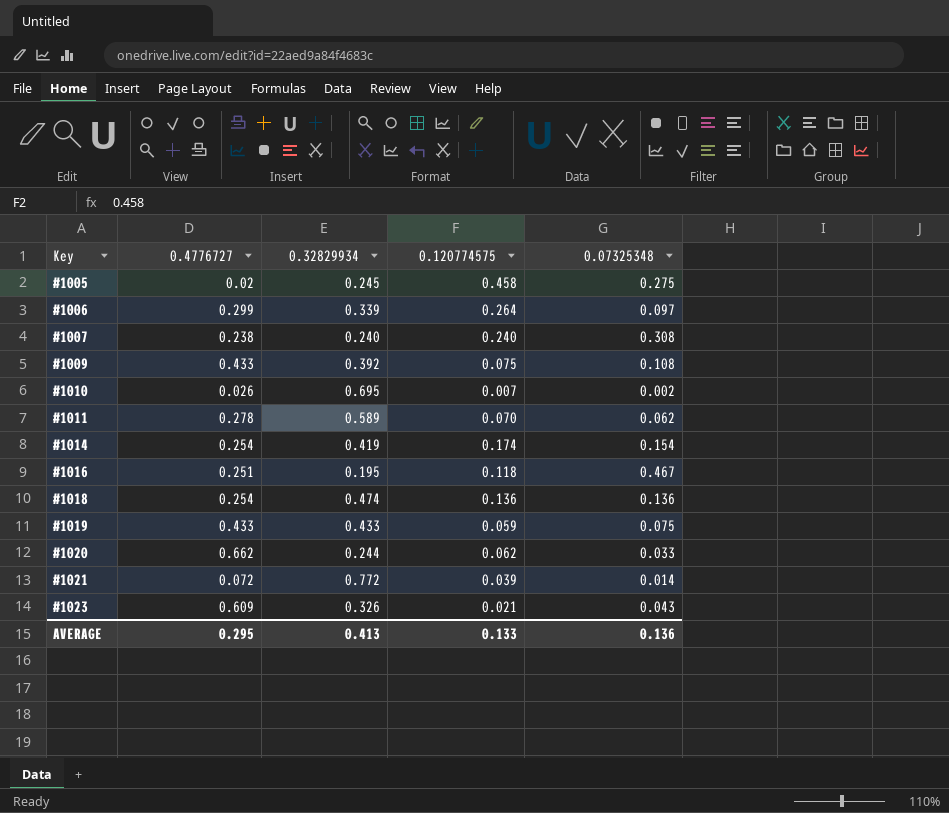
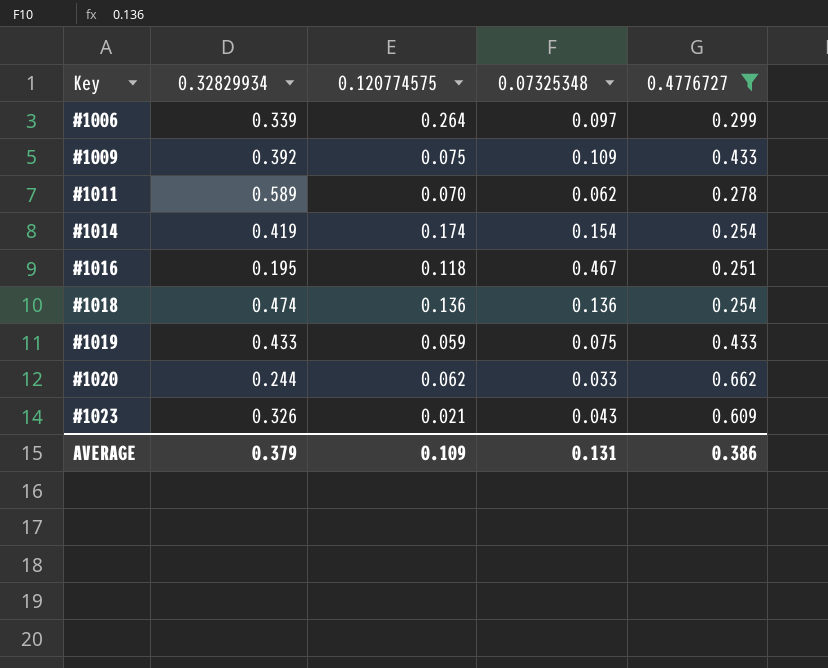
filter: none -> 0.4776727 >= 0.251
column 0.4776727 | position: 2 -> 5
#1009 | 0.07325348: 0.108 -> 0.109
AVERAGE | 0.32829934: 0.413 -> 0.379
AVERAGE | 0.120774575: 0.133 -> 0.109
AVERAGE | 0.07325348: 0.136 -> 0.131
AVERAGE | 0.4776727: 0.295 -> 0.386

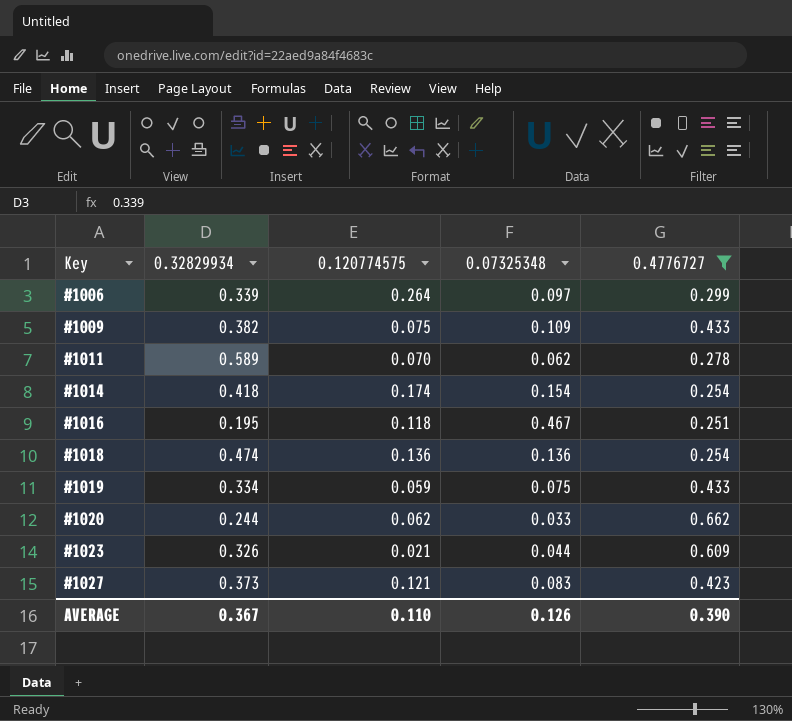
#1009 | 0.32829934: 0.392 -> 0.382
#1014 | 0.32829934: 0.419 -> 0.418
#1019 | 0.32829934: 0.433 -> 0.334
#1023 | 0.07325348: 0.043 -> 0.044
row #1027: none -> 0.373 | 0.121 | 0.083 | 0.423
AVERAGE | 0.32829934: 0.379 -> 0.367
AVERAGE | 0.120774575: 0.109 -> 0.110
AVERAGE | 0.07325348: 0.131 -> 0.126
AVERAGE | 0.4776727: 0.386 -> 0.390

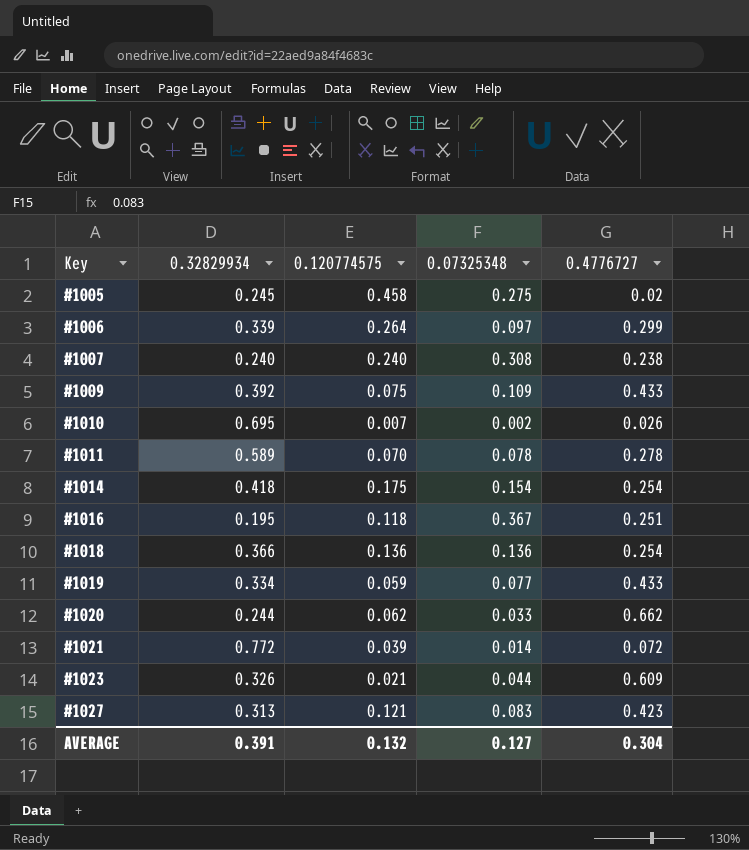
filter: 0.4776727 >= 0.251 -> none
#1009 | 0.32829934: 0.382 -> 0.392
#1011 | 0.07325348: 0.062 -> 0.078
#1014 | 0.120774575: 0.174 -> 0.175
#1016 | 0.07325348: 0.467 -> 0.367
#1018 | 0.32829934: 0.474 -> 0.366
#1019 | 0.07325348: 0.075 -> 0.077
#1027 | 0.32829934: 0.373 -> 0.313
AVERAGE | 0.32829934: 0.367 -> 0.391
AVERAGE | 0.120774575: 0.110 -> 0.132
AVERAGE | 0.07325348: 0.126 -> 0.127
AVERAGE | 0.4776727: 0.390 -> 0.304

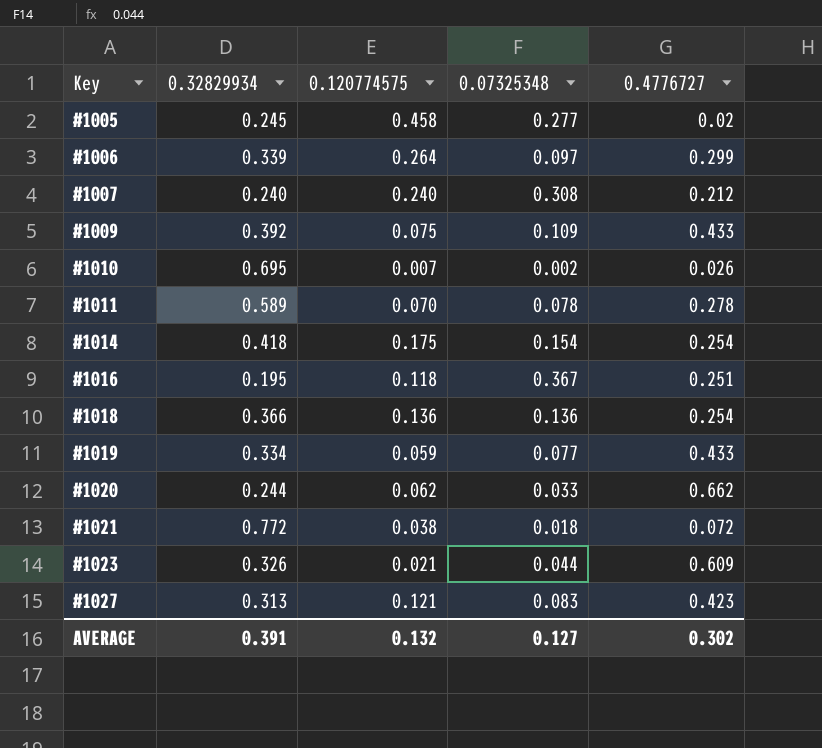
#1005 | 0.07325348: 0.275 -> 0.277
#1007 | 0.4776727: 0.238 -> 0.212
#1021 | 0.120774575: 0.039 -> 0.038
#1021 | 0.07325348: 0.014 -> 0.018
AVERAGE | 0.4776727: 0.304 -> 0.302

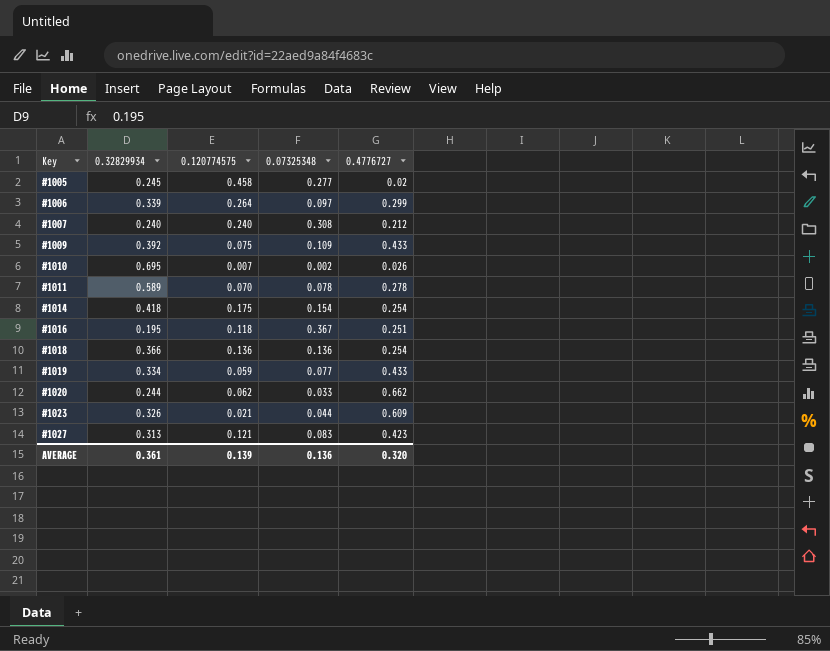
row #1021: 0.772 | 0.038 | 0.018 | 0.072 -> none
AVERAGE | 0.32829934: 0.391 -> 0.361
AVERAGE | 0.120774575: 0.132 -> 0.139
AVERAGE | 0.07325348: 0.127 -> 0.136
AVERAGE | 0.4776727: 0.302 -> 0.320

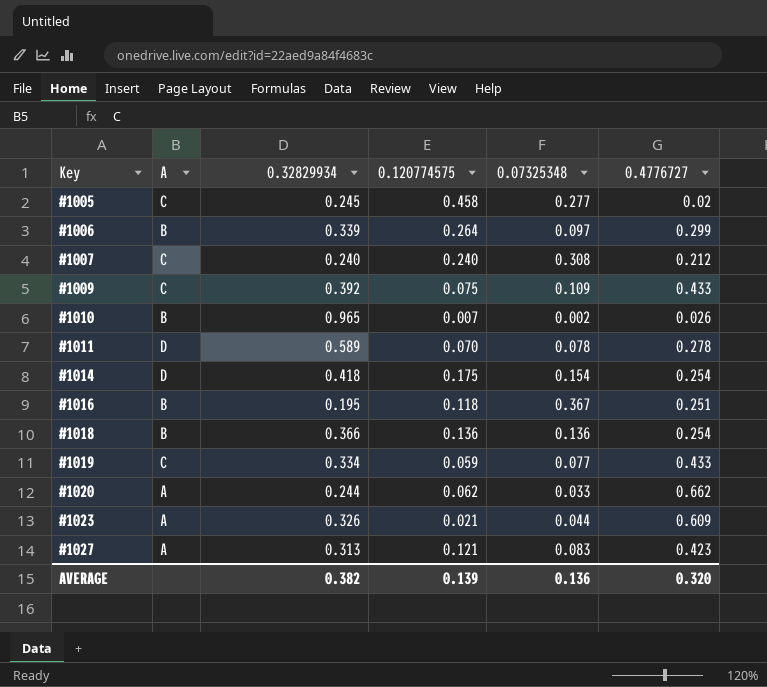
column A | position: none -> 2
#1010 | 0.32829934: 0.695 -> 0.965
AVERAGE | 0.32829934: 0.361 -> 0.382

